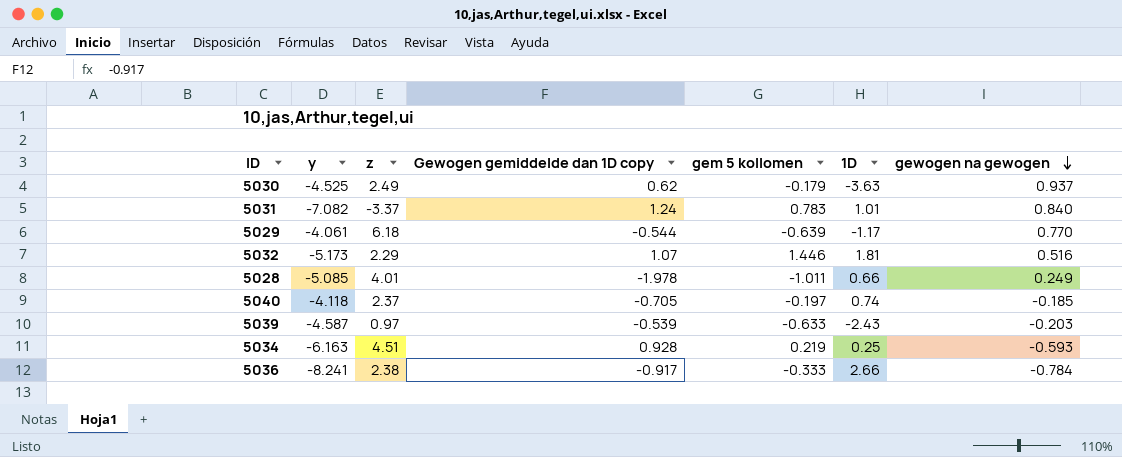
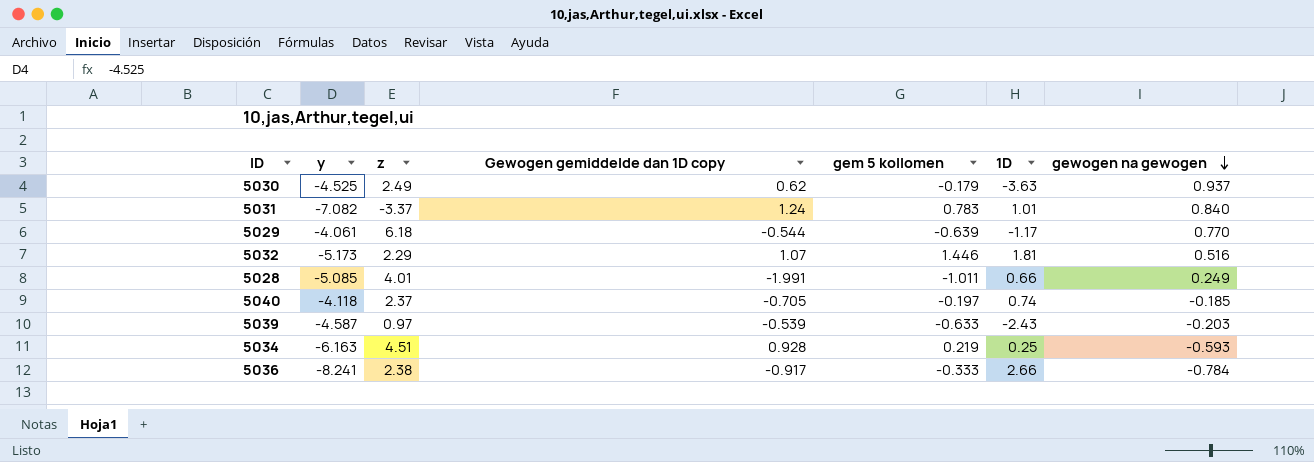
5028 | Gewogen gemiddelde dan 1D copy: -1.978 -> -1.991

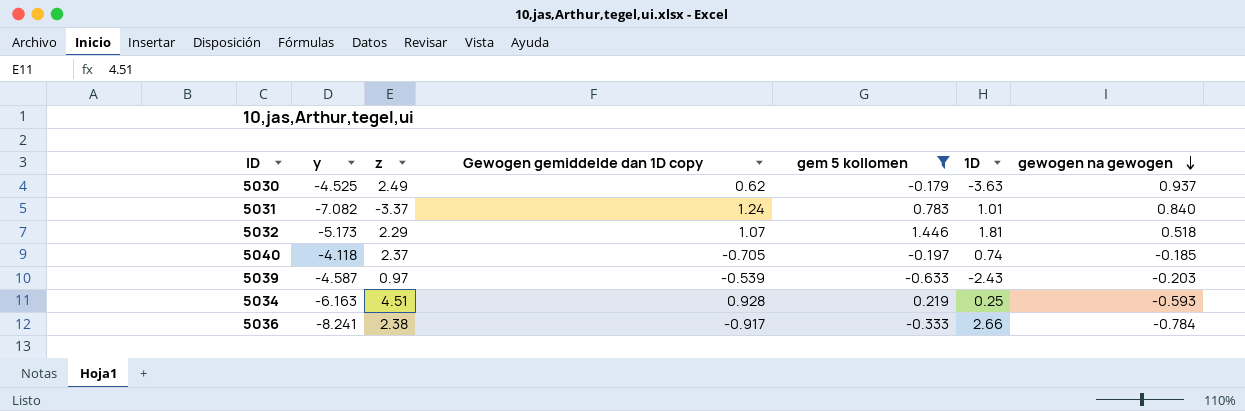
filter: none -> gem 5 kollomen >= -0.633
5032 | gewogen na gewogen: 0.516 -> 0.518

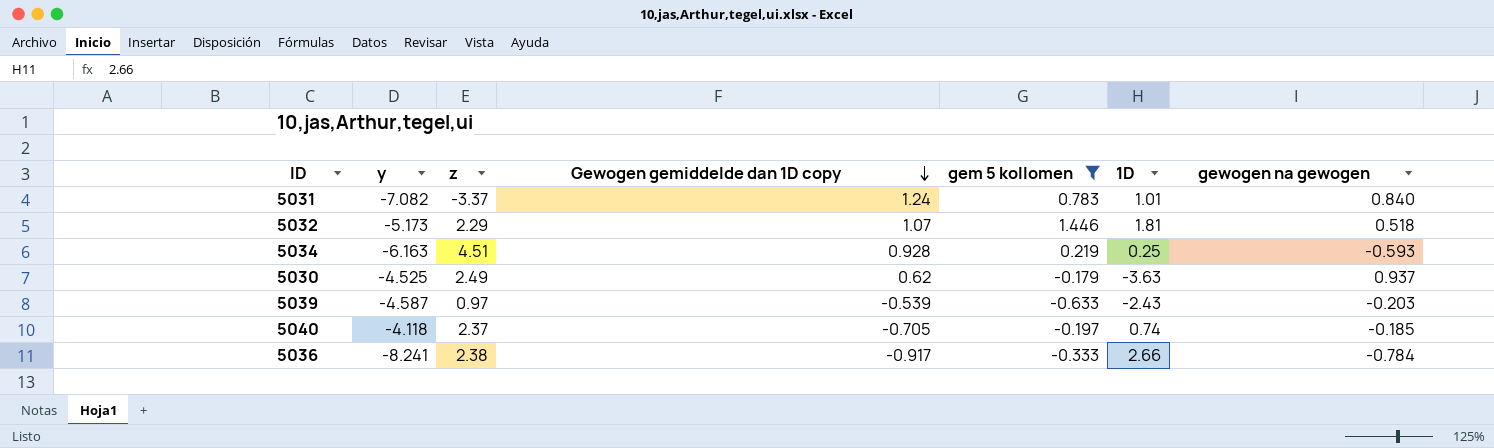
row order: gewogen na gewogen descending -> Gewogen gemiddelde dan 1D copy descending

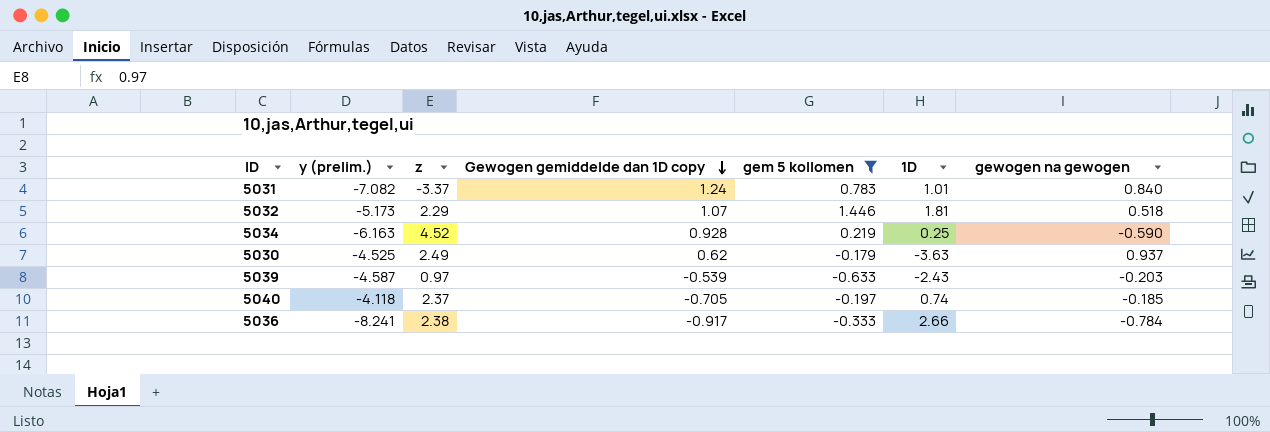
column name: y -> y (prelim.)
5034 | z: 4.51 -> 4.52
5034 | gewogen na gewogen: -0.593 -> -0.590

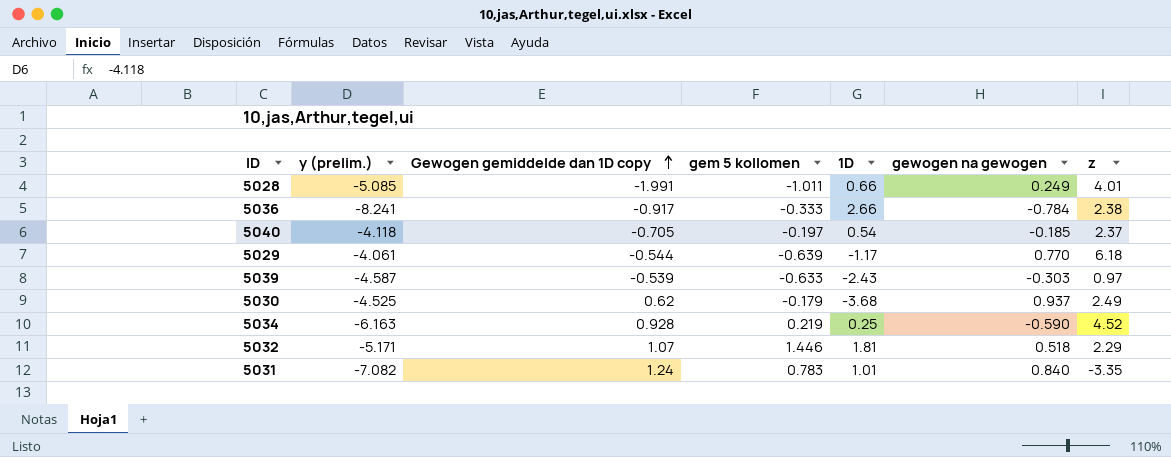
filter: gem 5 kollomen >= -0.633 -> none
row order: Gewogen gemiddelde dan 1D copy descending -> Gewogen gemiddelde dan 1D copy ascending
column z | position: 3 -> 7
5040 | 1D: 0.74 -> 0.54
5039 | gewogen na gewogen: -0.203 -> -0.303
5030 | 1D: -3.63 -> -3.68
5032 | y (prelim.): -5.173 -> -5.171
5031 | z: -3.37 -> -3.35

